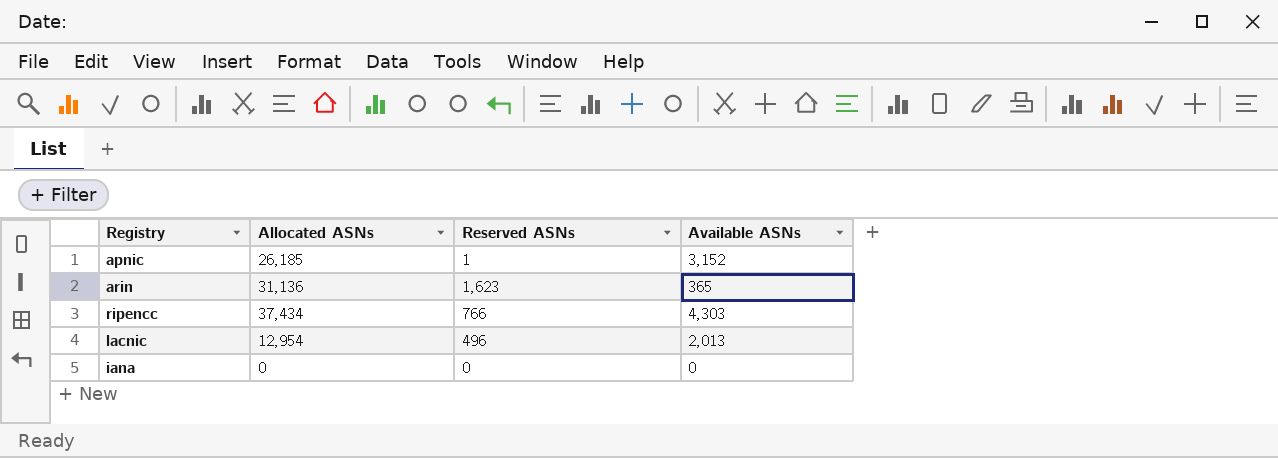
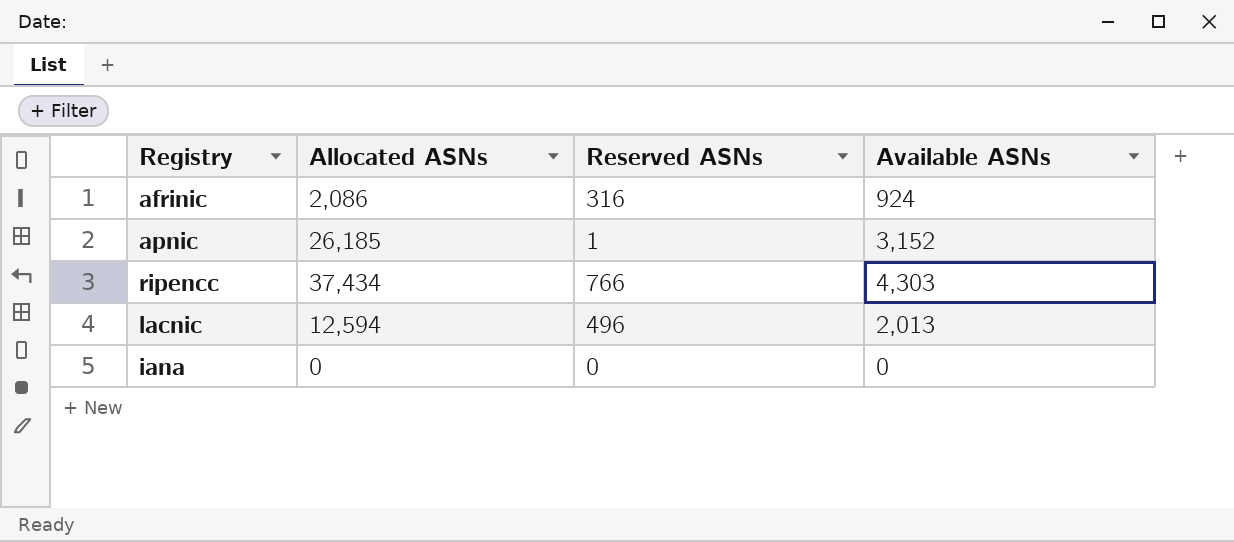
row arin: 31,136 | 1,623 | 365 -> none
row afrinic: none -> 2,086 | 316 | 924
lacnic | Allocated ASNs: 12,954 -> 12,594

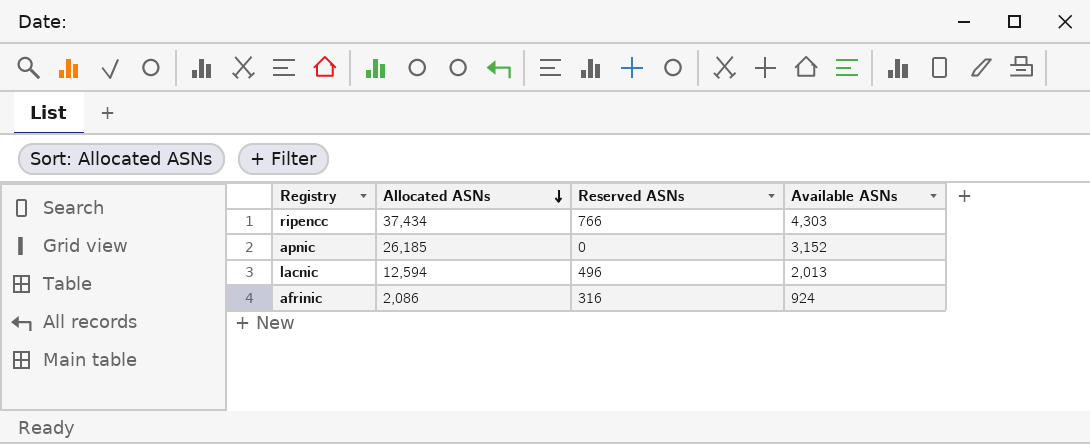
row order: none -> Allocated ASNs descending
row iana: 0 | 0 | 0 -> none
apnic | Reserved ASNs: 1 -> 0

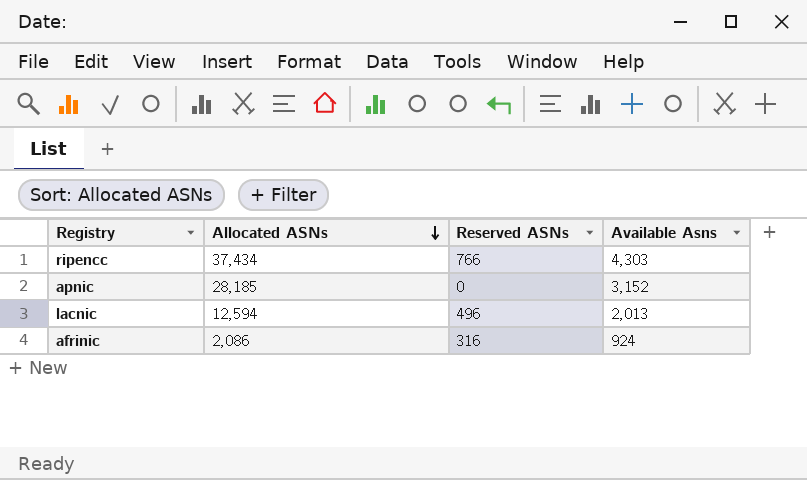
column name: Available ASNs -> Available Asns
apnic | Allocated ASNs: 26,185 -> 28,185

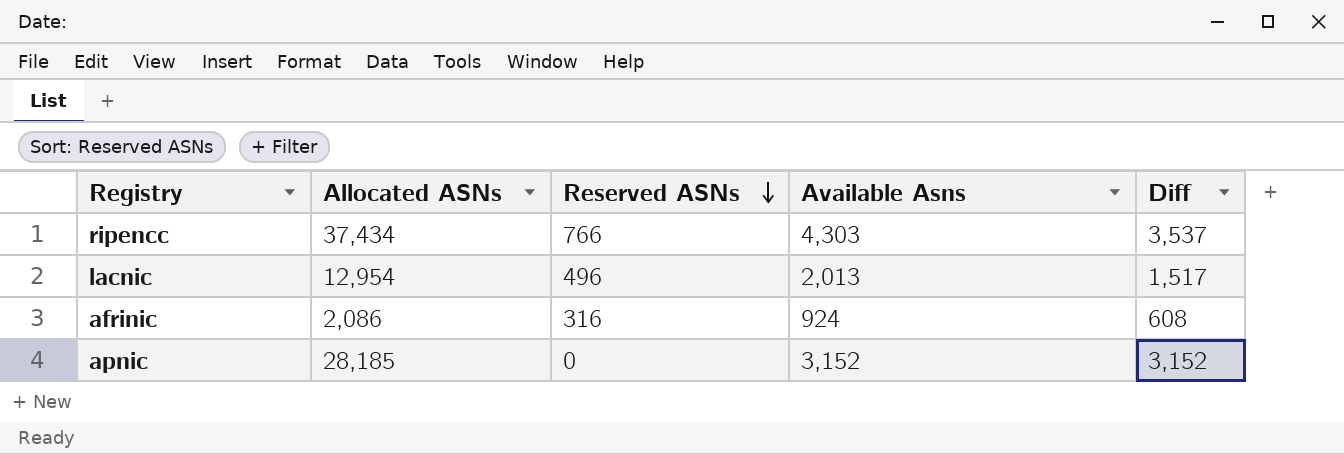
row order: Allocated ASNs descending -> Reserved ASNs descending
column Diff | formula: none -> [Available Asns] - [Reserved ASNs]
lacnic | Allocated ASNs: 12,594 -> 12,954

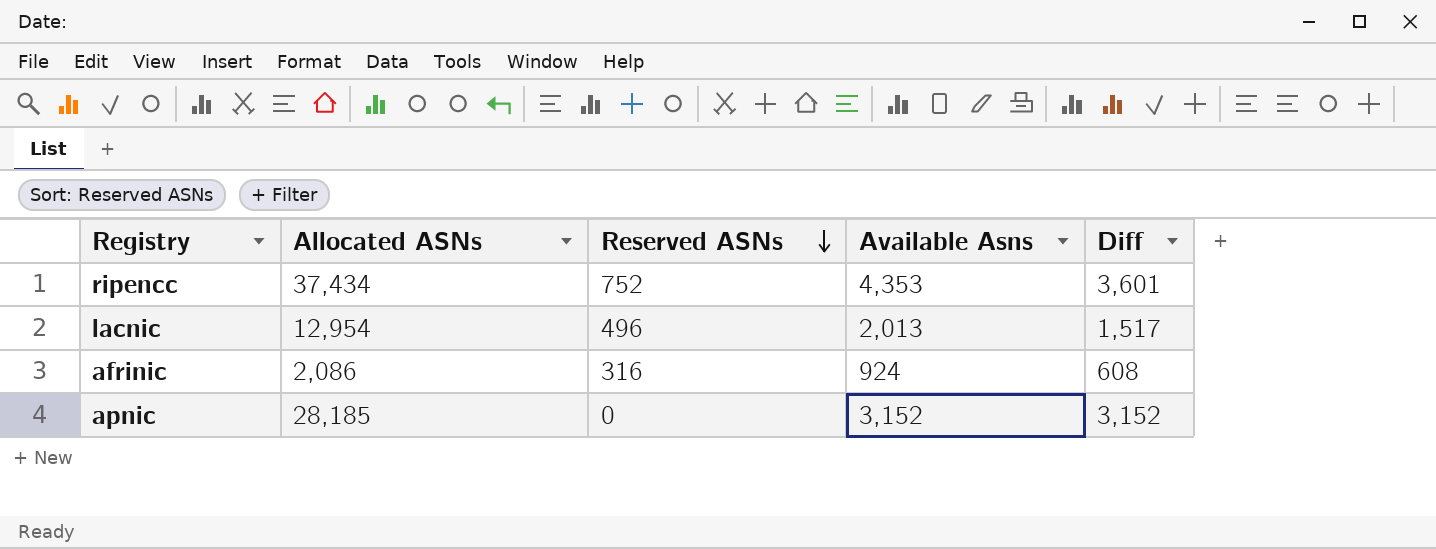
ripencc | Reserved ASNs: 766 -> 752
ripencc | Available Asns: 4,303 -> 4,353
ripencc | Diff: 3,537 -> 3,601

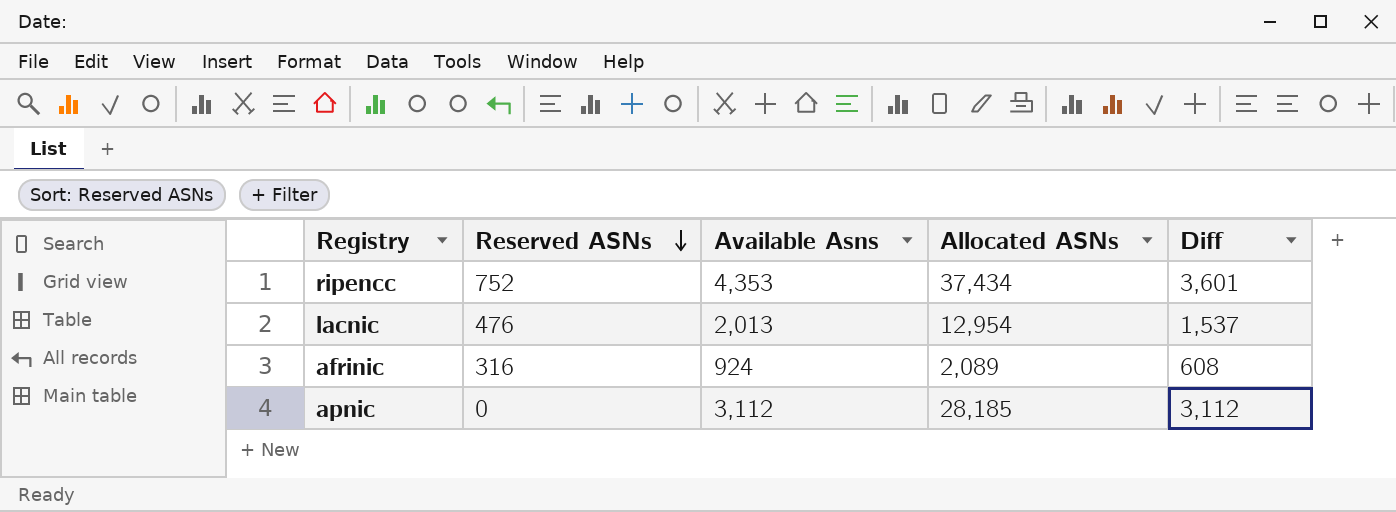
column Allocated ASNs | position: 2 -> 4
lacnic | Reserved ASNs: 496 -> 476
lacnic | Diff: 1,517 -> 1,537
afrinic | Allocated ASNs: 2,086 -> 2,089
apnic | Available Asns: 3,152 -> 3,112
apnic | Diff: 3,152 -> 3,112

